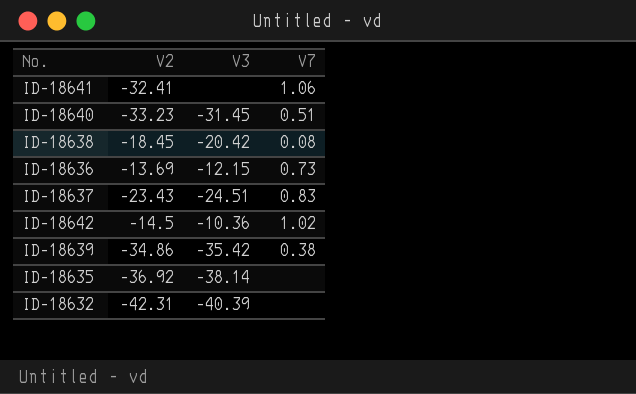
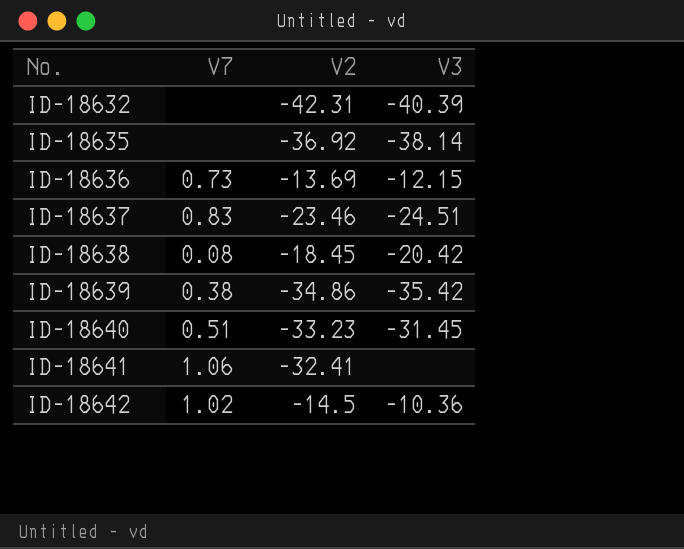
row order: none -> No. ascending
column V7 | position: 4 -> 2
ID-18637 | V2: -23.43 -> -23.46

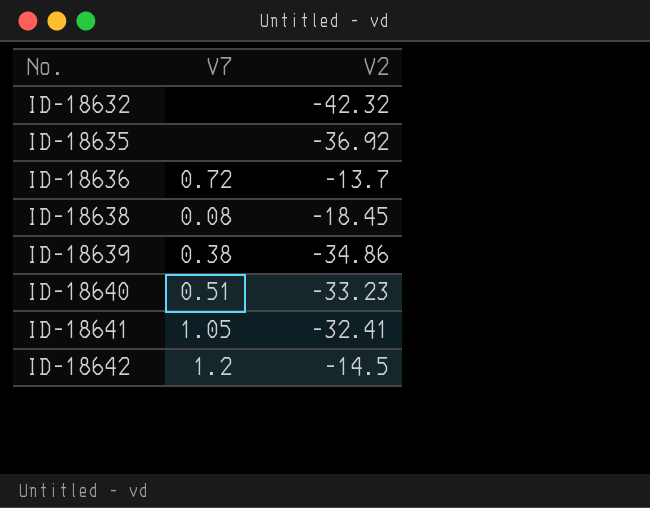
column V3 | position: 4 -> none
row ID-18637: 0.83 | -23.46 | -24.51 -> none
ID-18632 | V2: -42.31 -> -42.32
ID-18636 | V7: 0.73 -> 0.72
ID-18636 | V2: -13.69 -> -13.7
ID-18641 | V7: 1.06 -> 1.05
ID-18642 | V7: 1.02 -> 1.2

